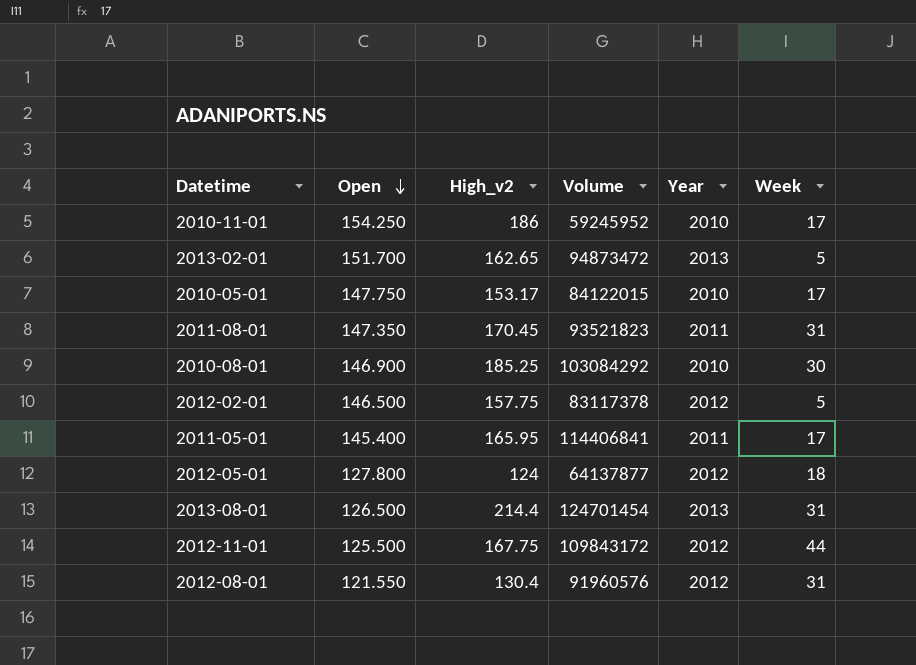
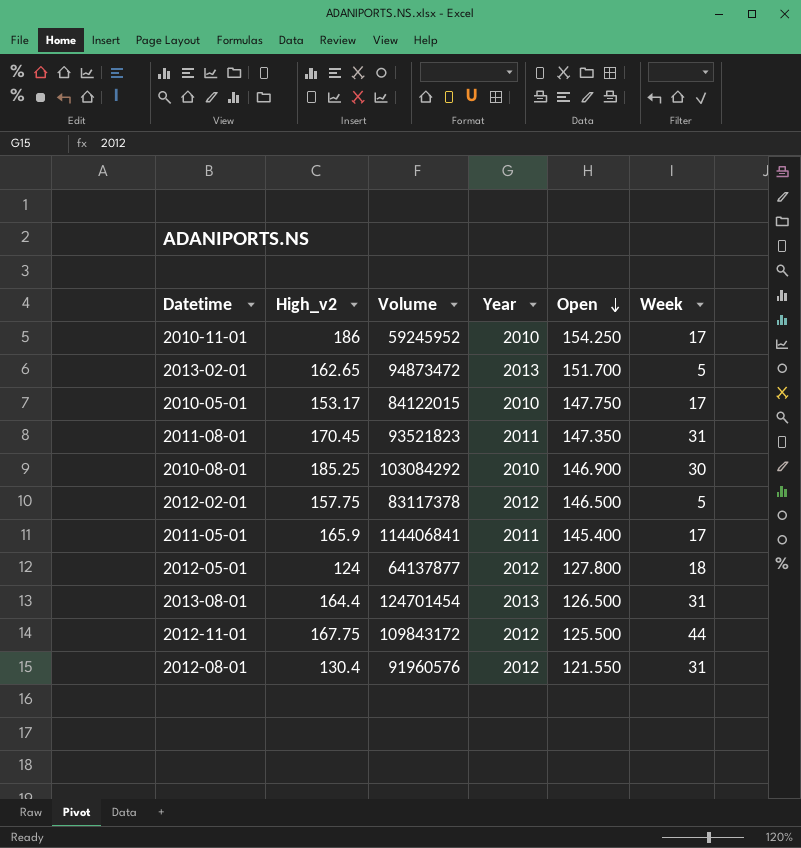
column Open | position: 2 -> 5
2011-05-01 | High_v2: 165.95 -> 165.9
2013-08-01 | High_v2: 214.4 -> 164.4

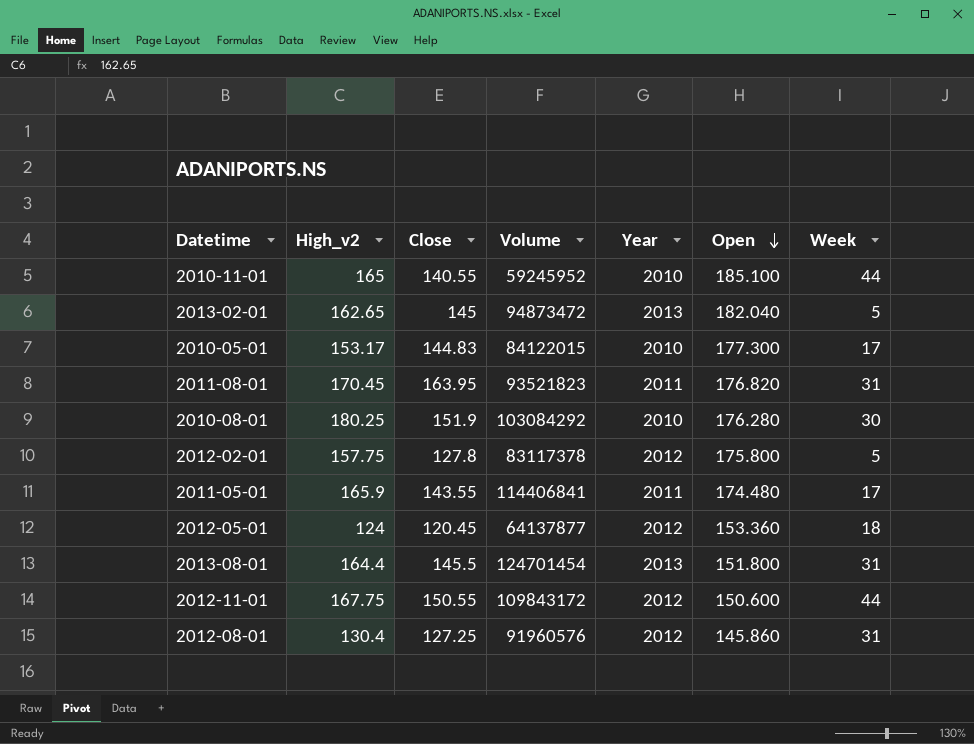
column Close | position: none -> 3
2010-11-01 | High_v2: 186 -> 165
2010-11-01 | Open: 154.250 -> 185.100
2010-11-01 | Week: 17 -> 44
2013-02-01 | Open: 151.700 -> 182.040
2010-05-01 | Open: 147.750 -> 177.300
2011-08-01 | Open: 147.350 -> 176.820
2010-08-01 | High_v2: 185.25 -> 180.25
2010-08-01 | Open: 146.900 -> 176.280
2012-02-01 | Open: 146.500 -> 175.800
2011-05-01 | Open: 145.400 -> 174.480
2012-05-01 | Open: 127.800 -> 153.360
2013-08-01 | Open: 126.500 -> 151.800
2012-11-01 | Open: 125.500 -> 150.600
2012-08-01 | Open: 121.550 -> 145.860

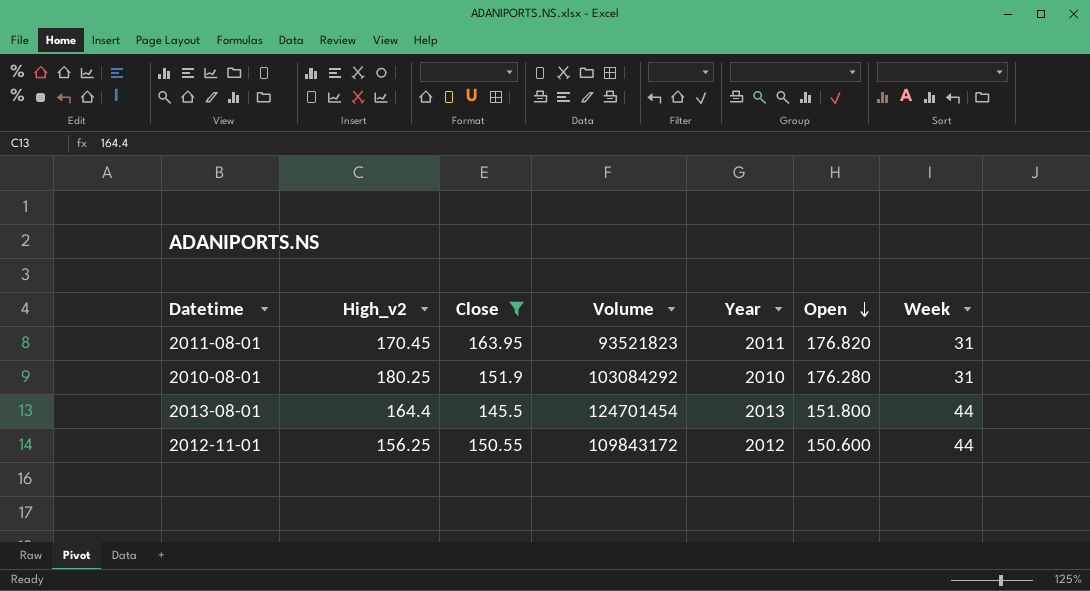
filter: none -> Close >= 145.5
2010-08-01 | Week: 30 -> 31
2013-08-01 | Week: 31 -> 44
2012-11-01 | High_v2: 167.75 -> 156.25

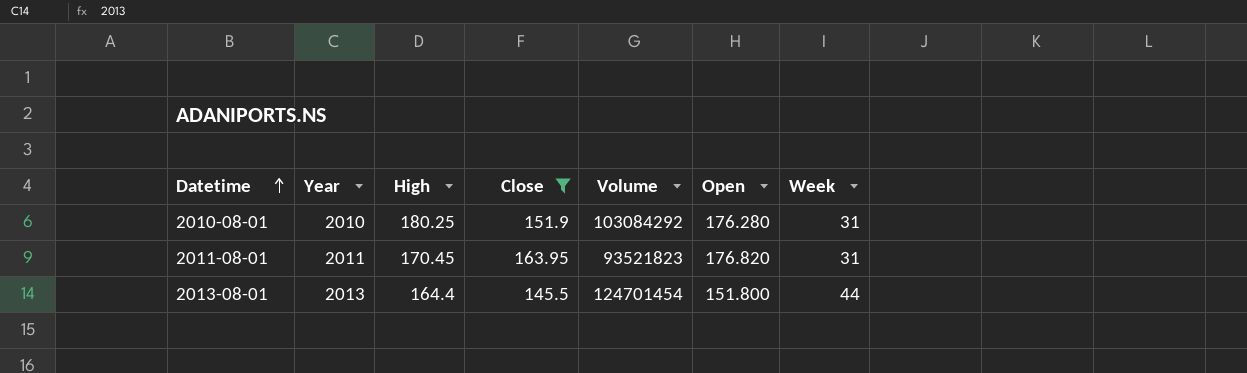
row order: Open descending -> Datetime ascending
column Year | position: 5 -> 2
column name: High_v2 -> High
row 2012-11-01: 156.25 | 150.55 | 109843172 | 2012 | 150.600 | 44 -> none

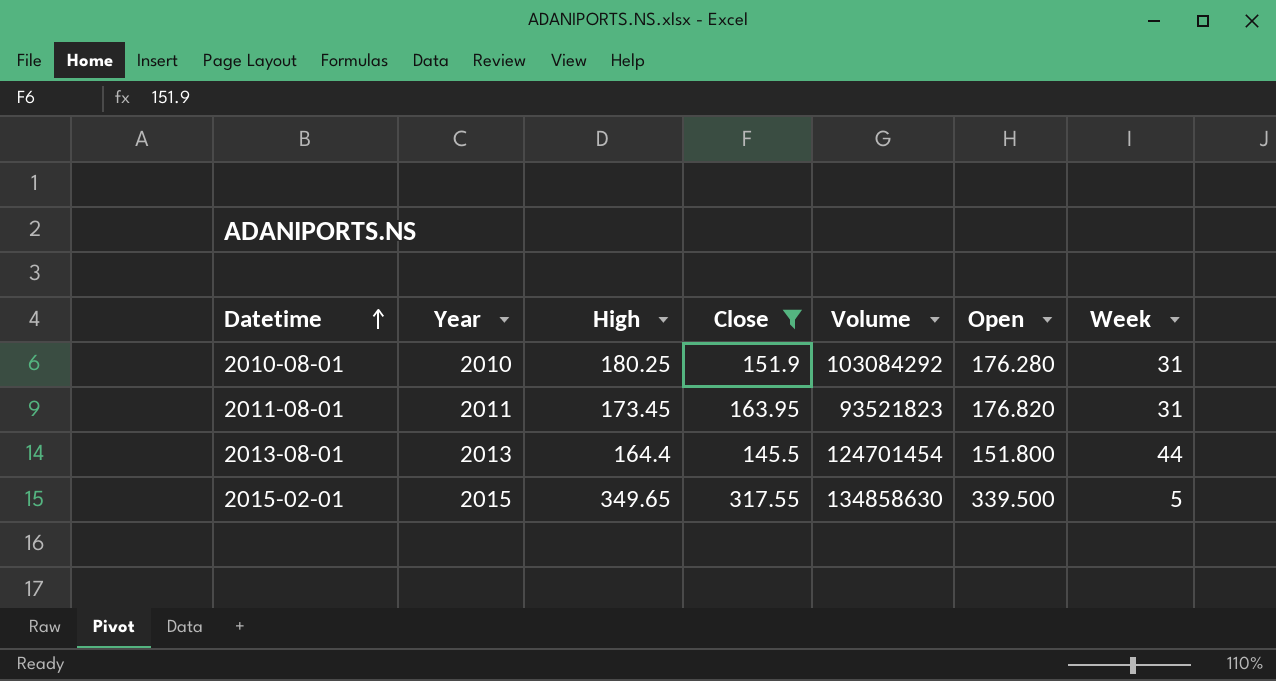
2011-08-01 | High: 170.45 -> 173.45
row 2015-02-01: none -> 2015 | 349.65 | 317.55 | 134858630 | 339.500 | 5

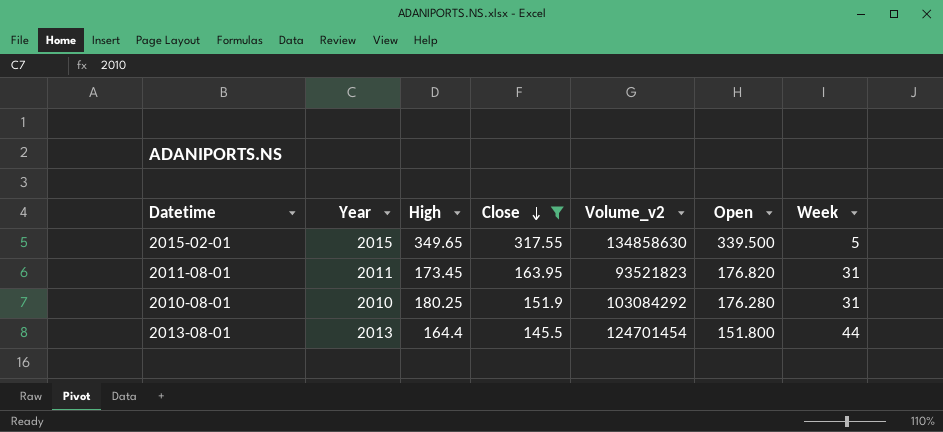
row order: Datetime ascending -> Close descending
column name: Volume -> Volume_v2

